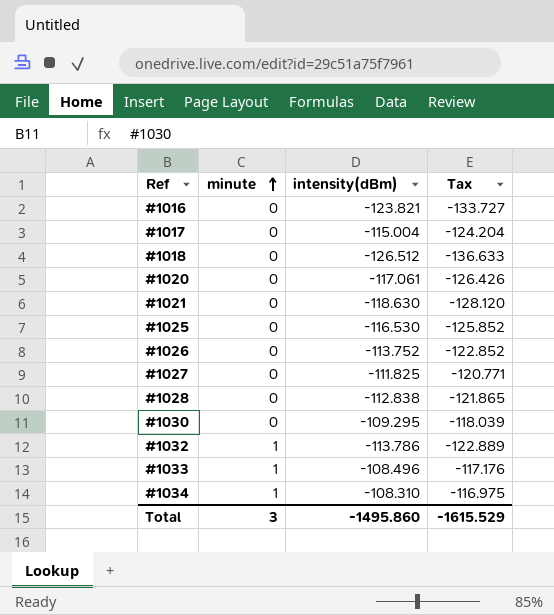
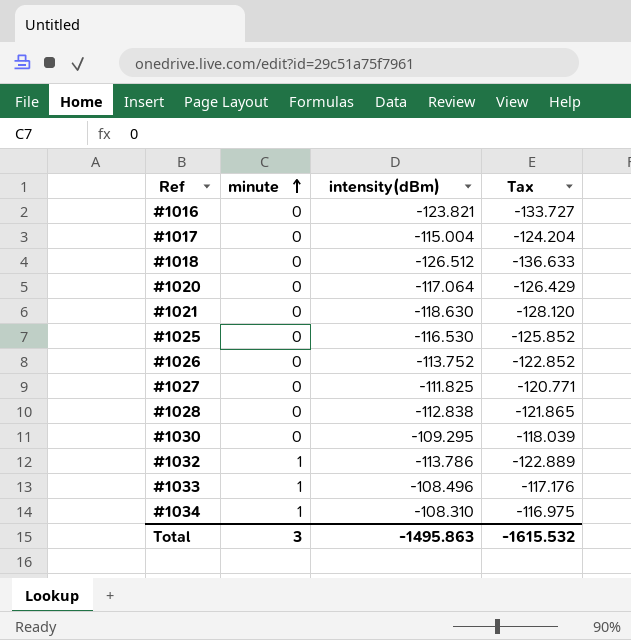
#1020 | intensity(dBm): -117.061 -> -117.064
#1020 | Tax: -126.426 -> -126.429
Total | intensity(dBm): -1495.860 -> -1495.863
Total | Tax: -1615.529 -> -1615.532

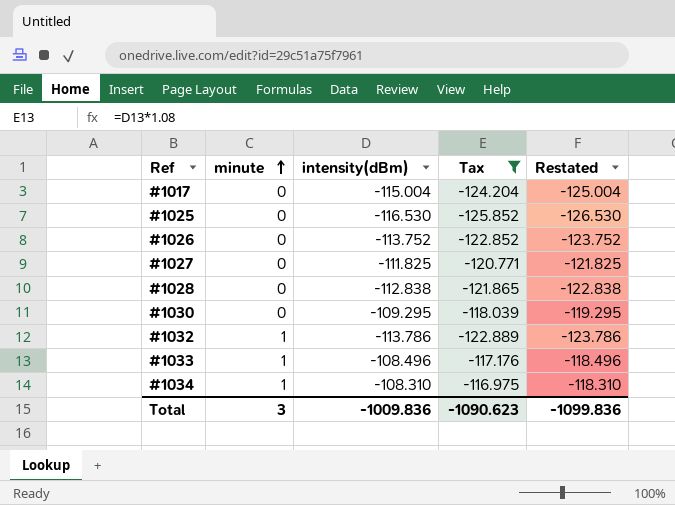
filter: none -> Tax >= -125.852
column Restated | formula: none -> [intensity(dBm)] - 10
Total | intensity(dBm): -1495.863 -> -1009.836
Total | Tax: -1615.532 -> -1090.623

